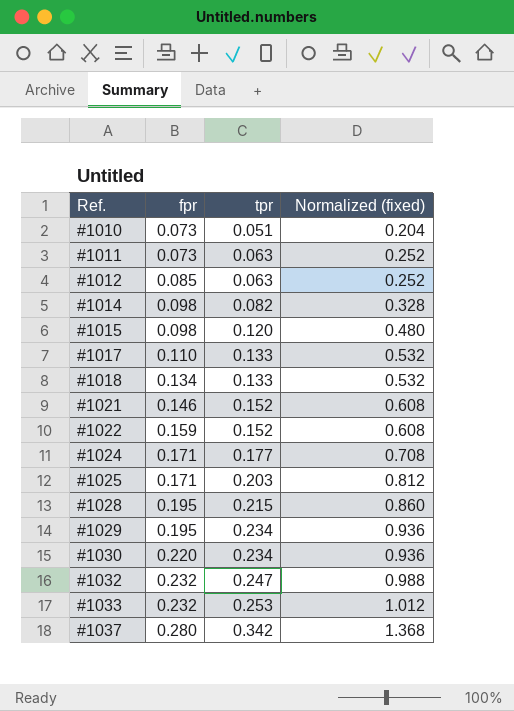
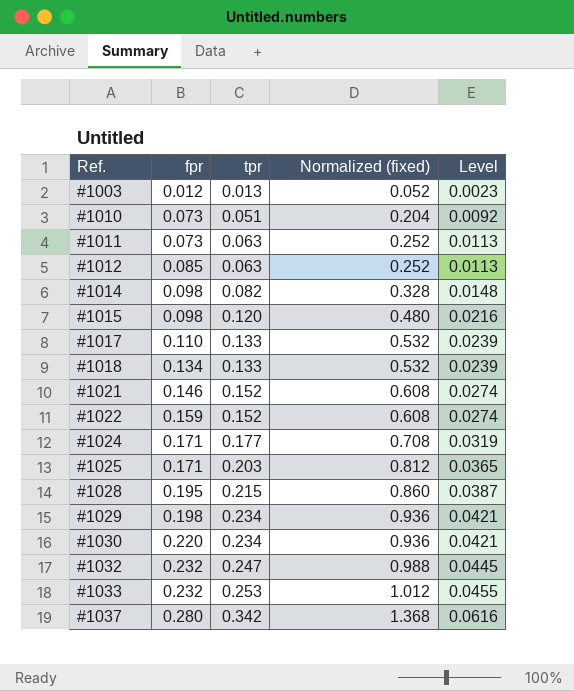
column Level | formula: none -> [tpr] * 0.18
row #1003: none -> 0.012 | 0.013 | 0.052 | 0.0023
#1029 | fpr: 0.195 -> 0.198

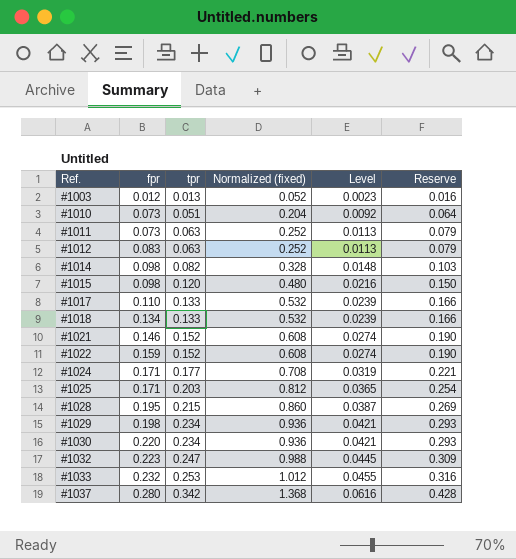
column Reserve | formula: none -> [tpr] * 1.25
#1012 | fpr: 0.085 -> 0.083
#1032 | fpr: 0.232 -> 0.223

